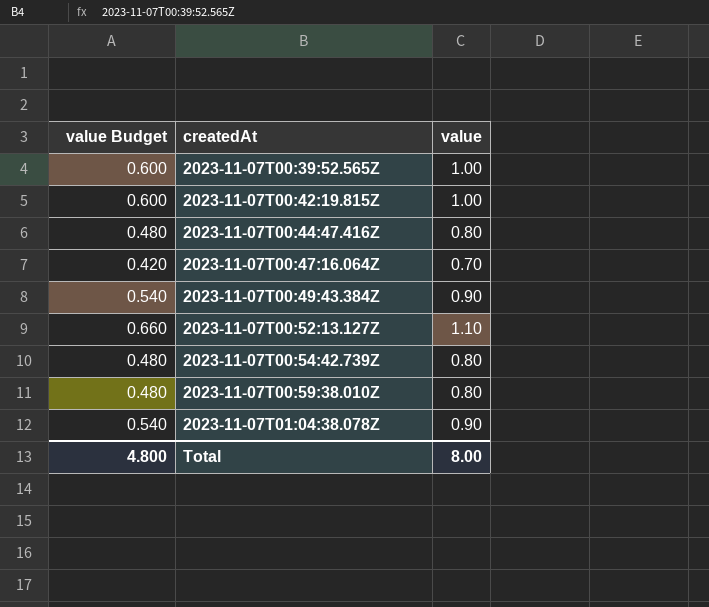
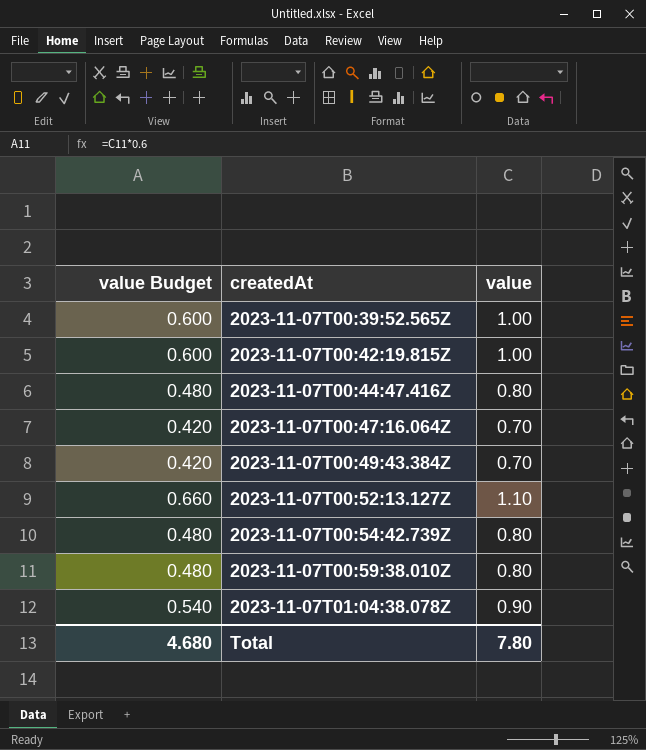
2023-11-07T00:49:43.384Z | value Budget: 0.540 -> 0.420
2023-11-07T00:49:43.384Z | value: 0.90 -> 0.70
Total | value Budget: 4.800 -> 4.680
Total | value: 8.00 -> 7.80

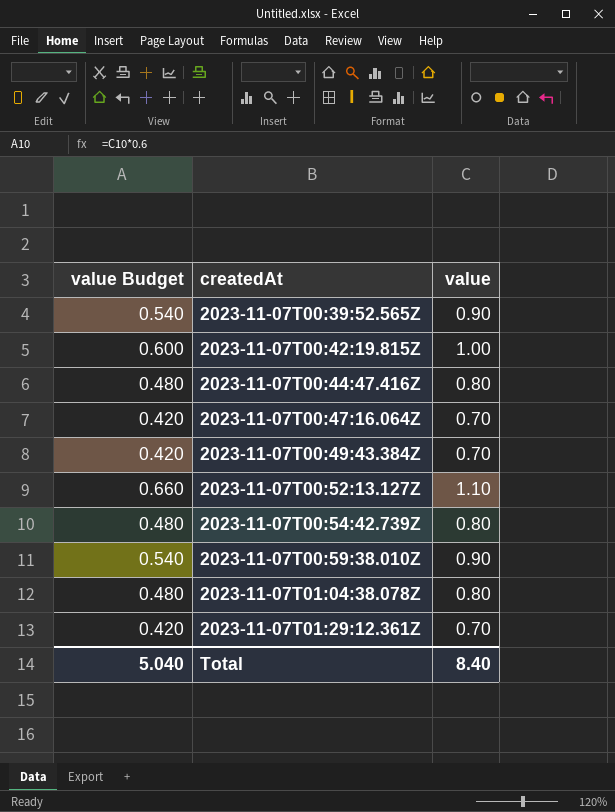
2023-11-07T00:39:52.565Z | value Budget: 0.600 -> 0.540
2023-11-07T00:39:52.565Z | value: 1.00 -> 0.90
2023-11-07T00:59:38.010Z | value Budget: 0.480 -> 0.540
2023-11-07T00:59:38.010Z | value: 0.80 -> 0.90
2023-11-07T01:04:38.078Z | value Budget: 0.540 -> 0.480
2023-11-07T01:04:38.078Z | value: 0.90 -> 0.80
row 2023-11-07T01:29:12.361Z: none -> 0.420 | 0.70
Total | value Budget: 4.680 -> 5.040
Total | value: 7.80 -> 8.40

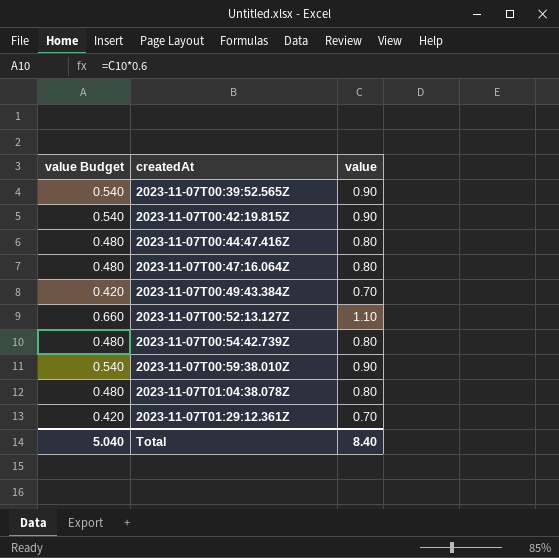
2023-11-07T00:42:19.815Z | value Budget: 0.600 -> 0.540
2023-11-07T00:42:19.815Z | value: 1.00 -> 0.90
2023-11-07T00:47:16.064Z | value Budget: 0.420 -> 0.480
2023-11-07T00:47:16.064Z | value: 0.70 -> 0.80

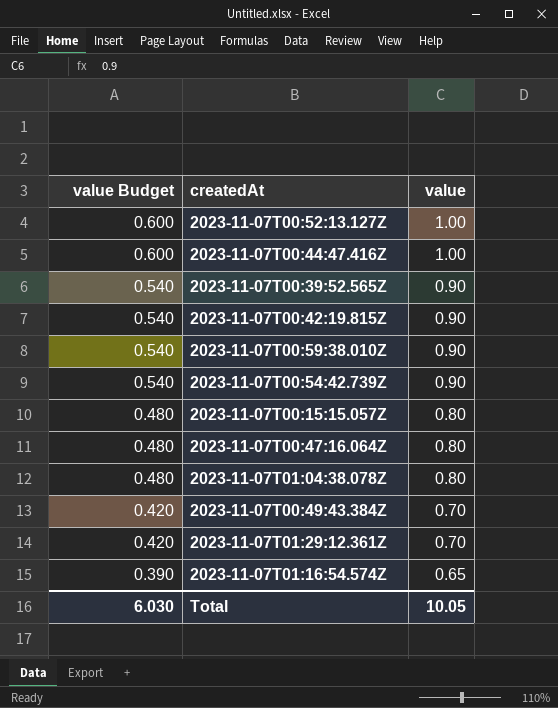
row order: createdAt ascending -> value Budget descending
2023-11-07T00:52:13.127Z | value Budget: 0.660 -> 0.600
2023-11-07T00:52:13.127Z | value: 1.10 -> 1.00
2023-11-07T00:44:47.416Z | value Budget: 0.480 -> 0.600
2023-11-07T00:44:47.416Z | value: 0.80 -> 1.00
2023-11-07T00:54:42.739Z | value Budget: 0.480 -> 0.540
2023-11-07T00:54:42.739Z | value: 0.80 -> 0.90
row 2023-11-07T00:15:15.057Z: none -> 0.480 | 0.80
row 2023-11-07T01:16:54.574Z: none -> 0.390 | 0.65
Total | value Budget: 5.040 -> 6.030
Total | value: 8.40 -> 10.05

